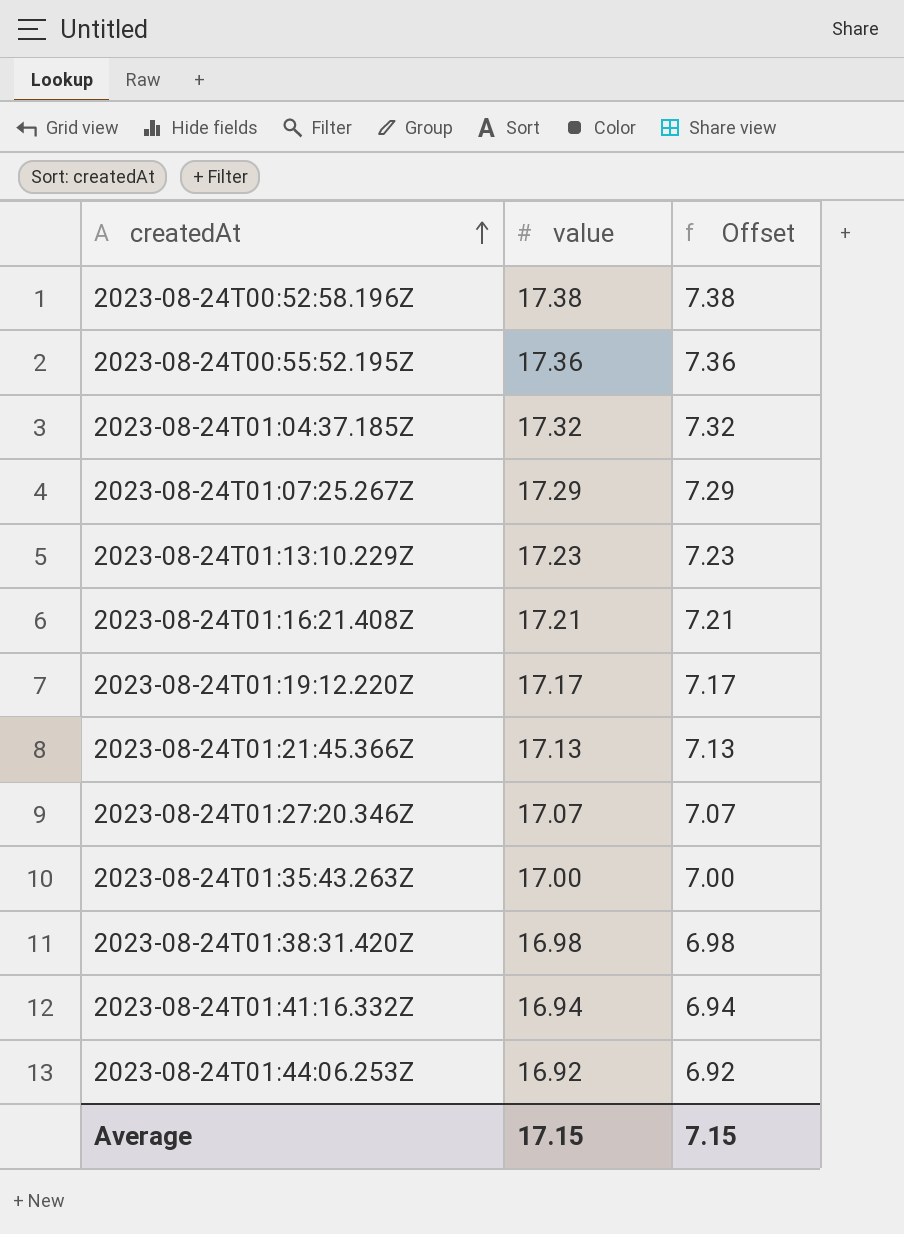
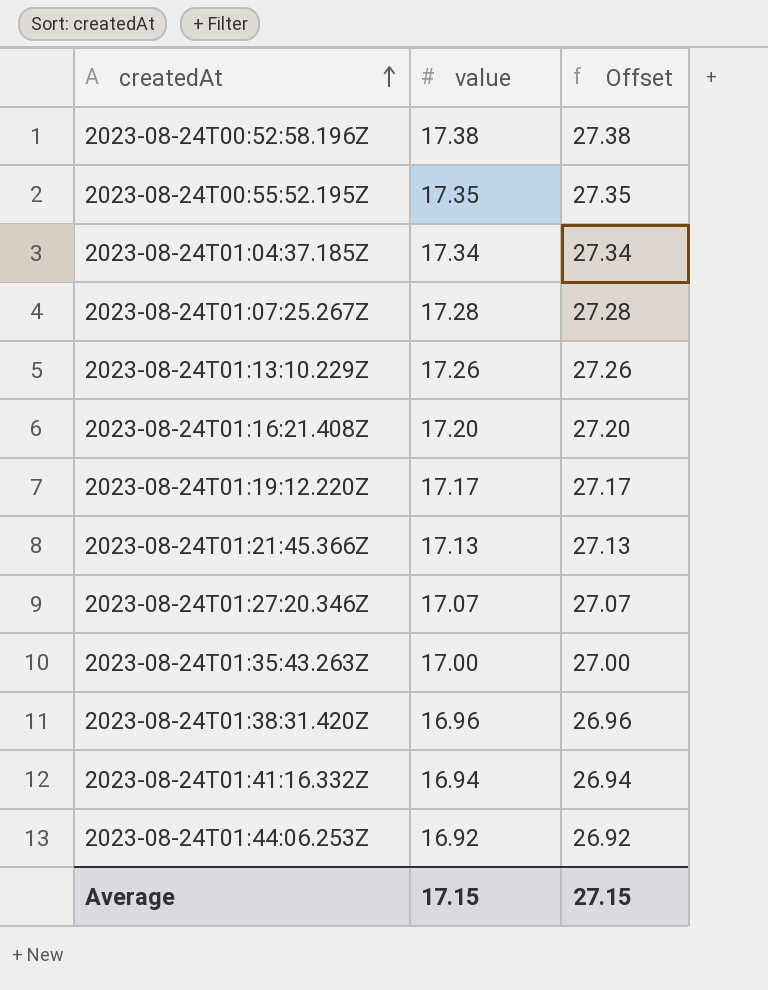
column Offset | formula: [value] - 10 -> [value] + 10
2023-08-24T00:55:52.195Z | value: 17.36 -> 17.35
2023-08-24T01:04:37.185Z | value: 17.32 -> 17.34
2023-08-24T01:07:25.267Z | value: 17.29 -> 17.28
2023-08-24T01:13:10.229Z | value: 17.23 -> 17.26
2023-08-24T01:16:21.408Z | value: 17.21 -> 17.20
2023-08-24T01:38:31.420Z | value: 16.98 -> 16.96
Average | Offset: 7.15 -> 27.15

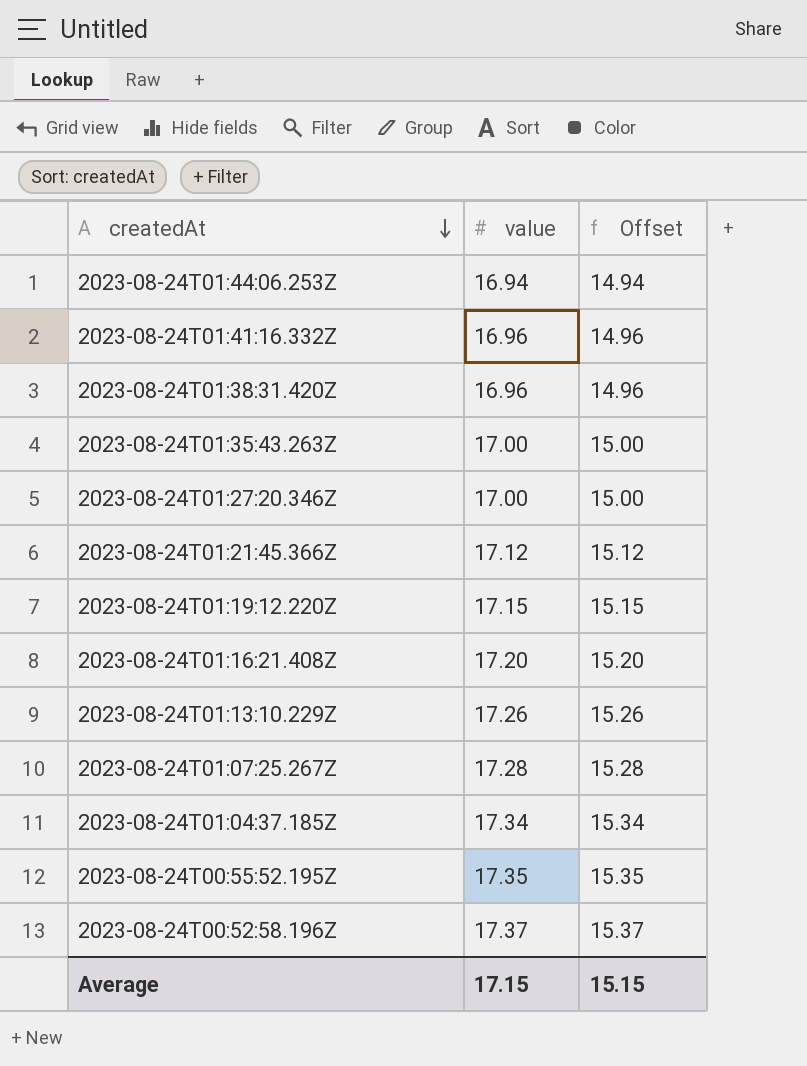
row order: createdAt ascending -> createdAt descending
column Offset | formula: [value] + 10 -> [value] - 2
2023-08-24T01:44:06.253Z | value: 16.92 -> 16.94
2023-08-24T01:41:16.332Z | value: 16.94 -> 16.96
2023-08-24T01:27:20.346Z | value: 17.07 -> 17.00
2023-08-24T01:21:45.366Z | value: 17.13 -> 17.12
2023-08-24T01:19:12.220Z | value: 17.17 -> 17.15
2023-08-24T00:52:58.196Z | value: 17.38 -> 17.37
Average | Offset: 27.15 -> 15.15

